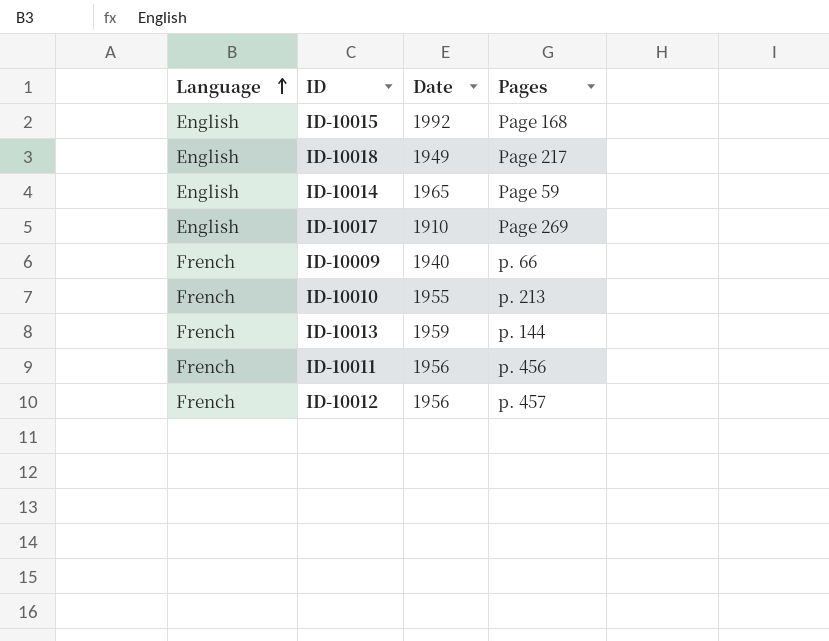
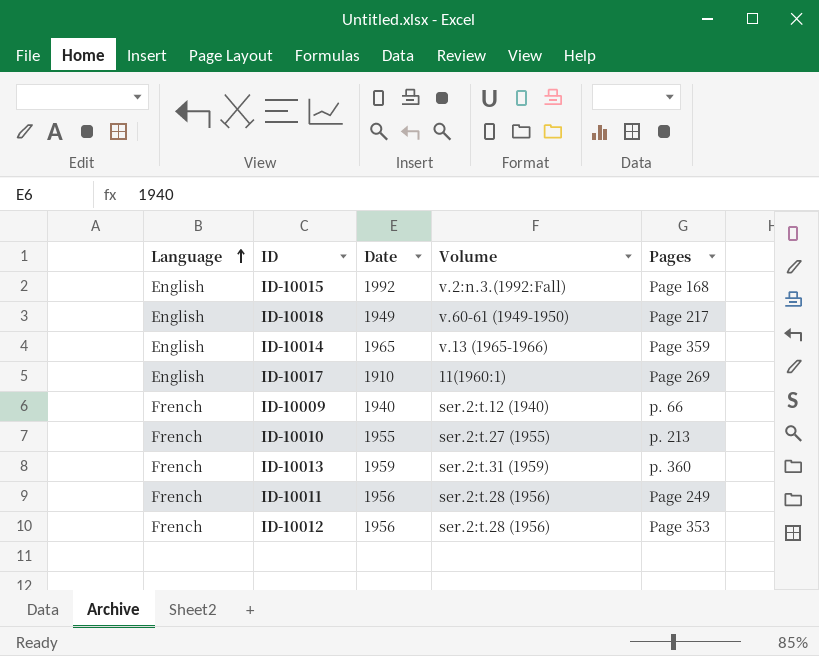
column Volume | position: none -> 4
ID-10014 | Pages: Page 59 -> Page 359
ID-10013 | Pages: p. 144 -> p. 360
ID-10011 | Pages: p. 456 -> Page 249
ID-10012 | Pages: p. 457 -> Page 353

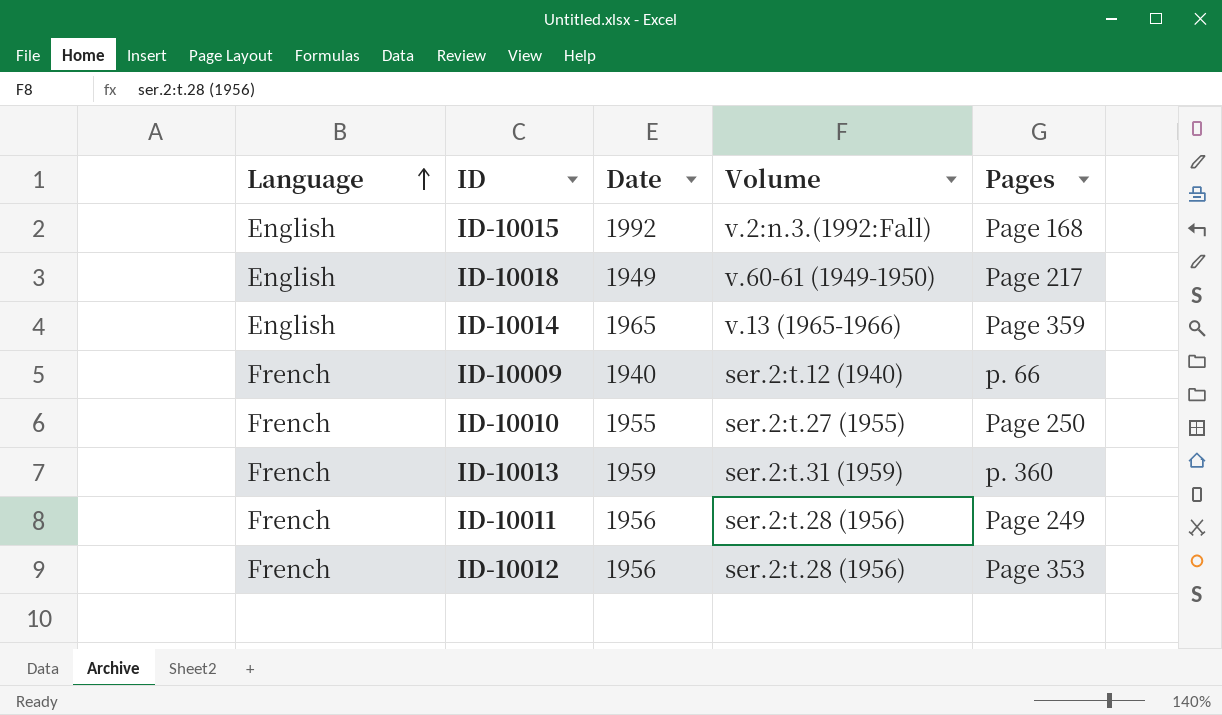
row ID-10017: English | 1910 | 11(1960:1) | Page 269 -> none
ID-10010 | Pages: p. 213 -> Page 250

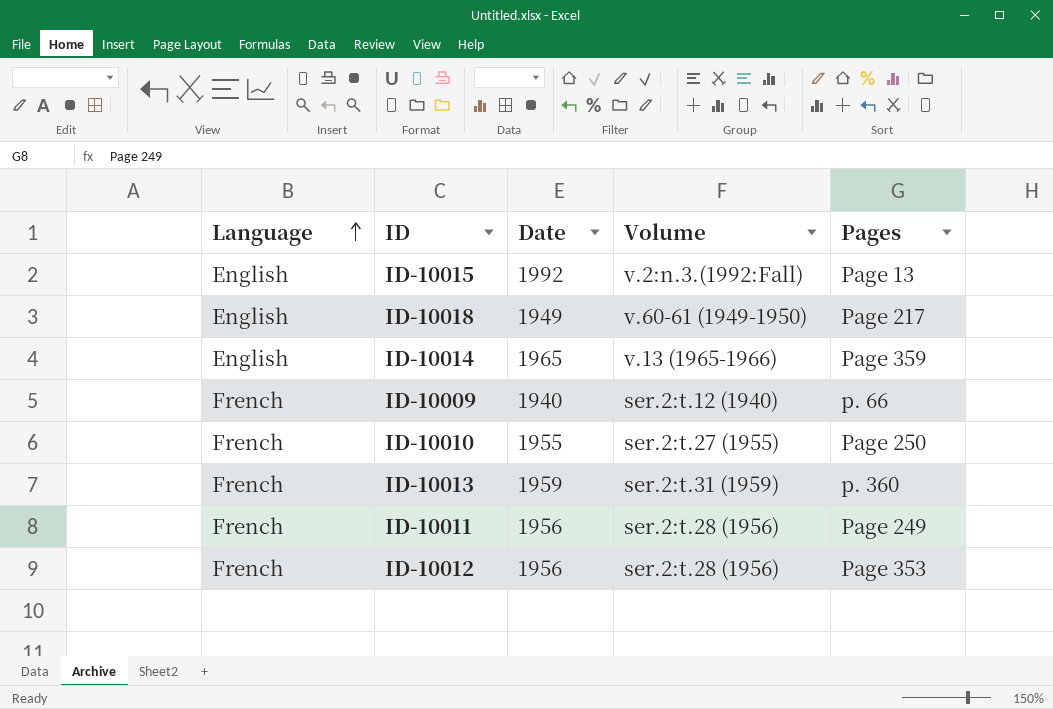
ID-10015 | Pages: Page 168 -> Page 13

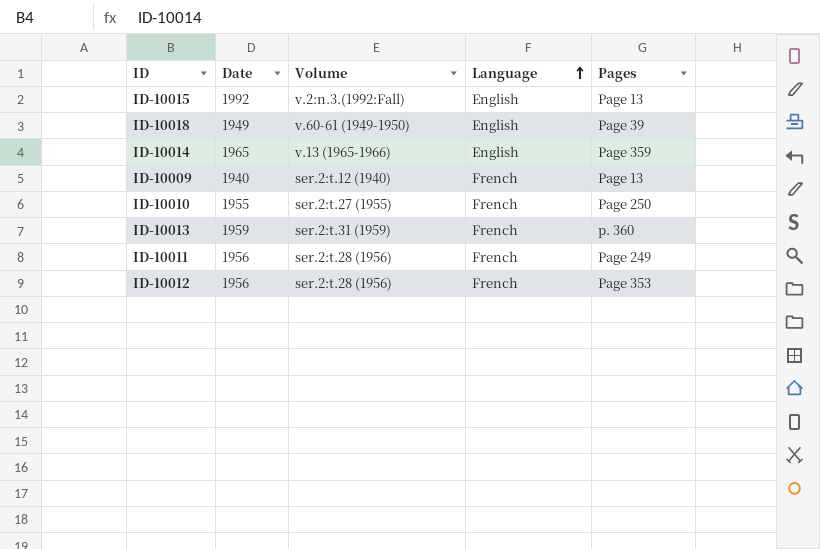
column Language | position: 1 -> 4
ID-10018 | Pages: Page 217 -> Page 39
ID-10009 | Pages: p. 66 -> Page 13

